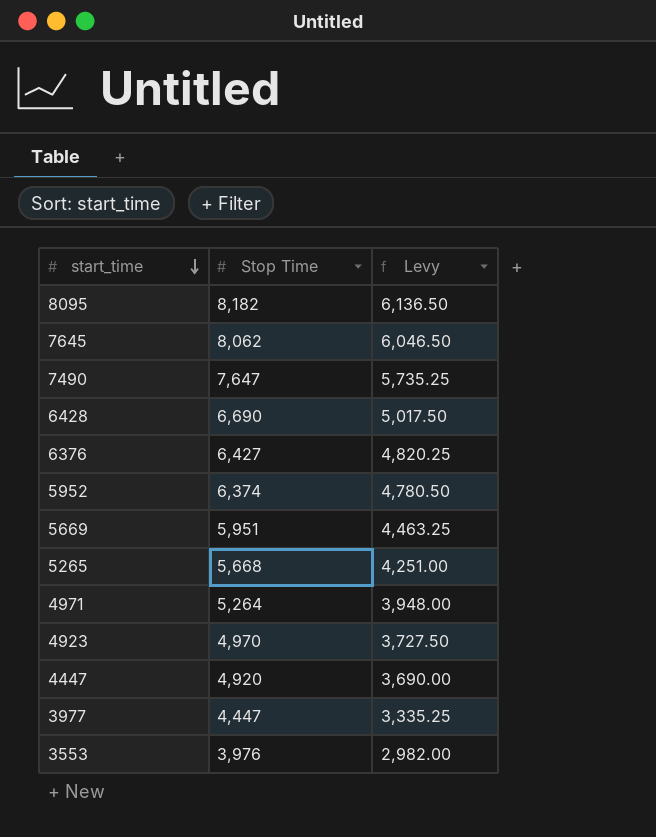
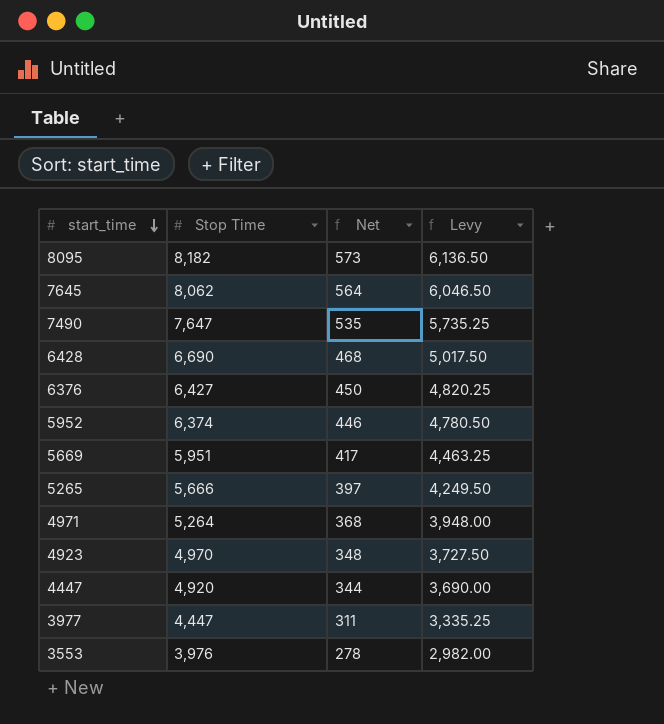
column Net | formula: none -> [Stop Time] * 0.07
5265 | Stop Time: 5,668 -> 5,666
5265 | Levy: 4,251.00 -> 4,249.50

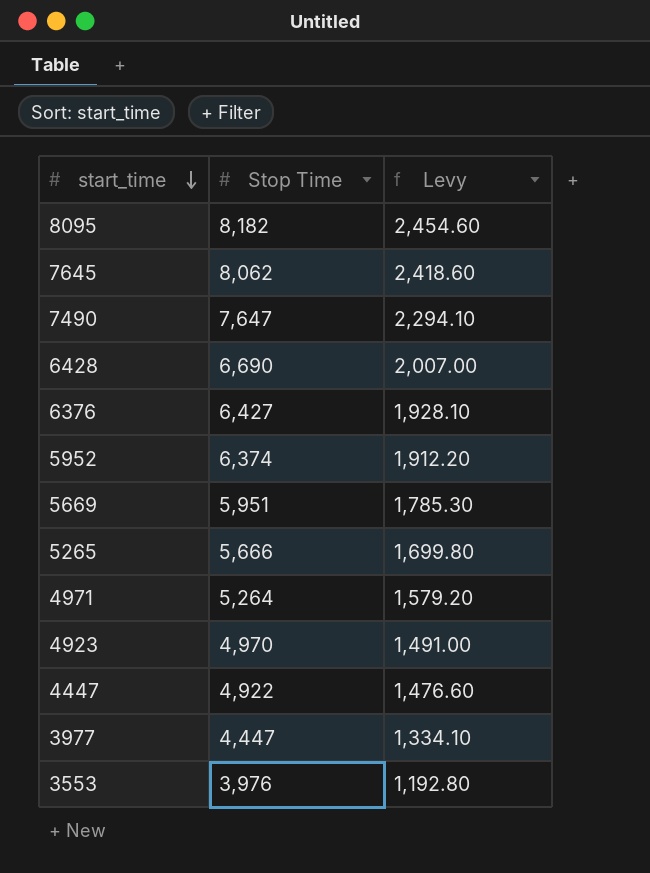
column Net | formula: [Stop Time] * 0.07 -> none
column Levy | formula: [Stop Time] * 0.75 -> [Stop Time] * 0.3
4447 | Stop Time: 4,920 -> 4,922

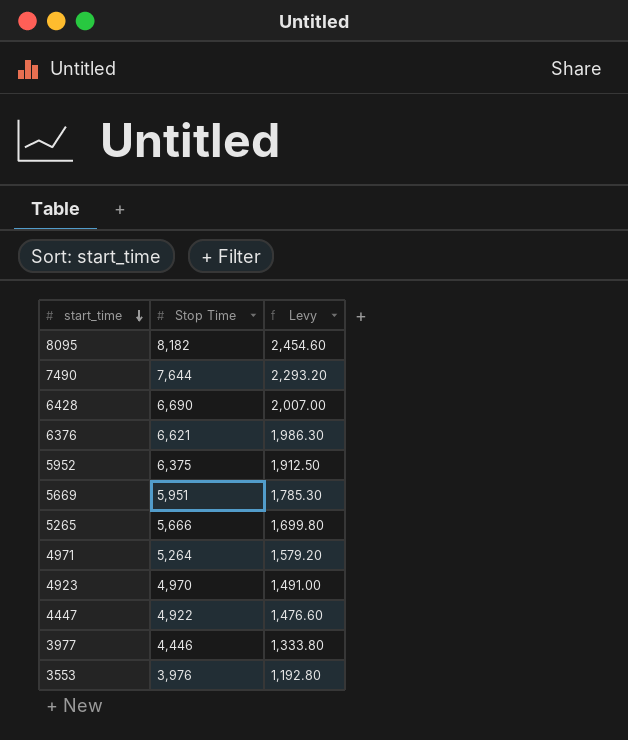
row 7645: 8,062 | 2,418.60 -> none
7490 | Stop Time: 7,647 -> 7,644
7490 | Levy: 2,294.10 -> 2,293.20
6376 | Stop Time: 6,427 -> 6,621
6376 | Levy: 1,928.10 -> 1,986.30
5952 | Stop Time: 6,374 -> 6,375
5952 | Levy: 1,912.20 -> 1,912.50
3977 | Stop Time: 4,447 -> 4,446
3977 | Levy: 1,334.10 -> 1,333.80

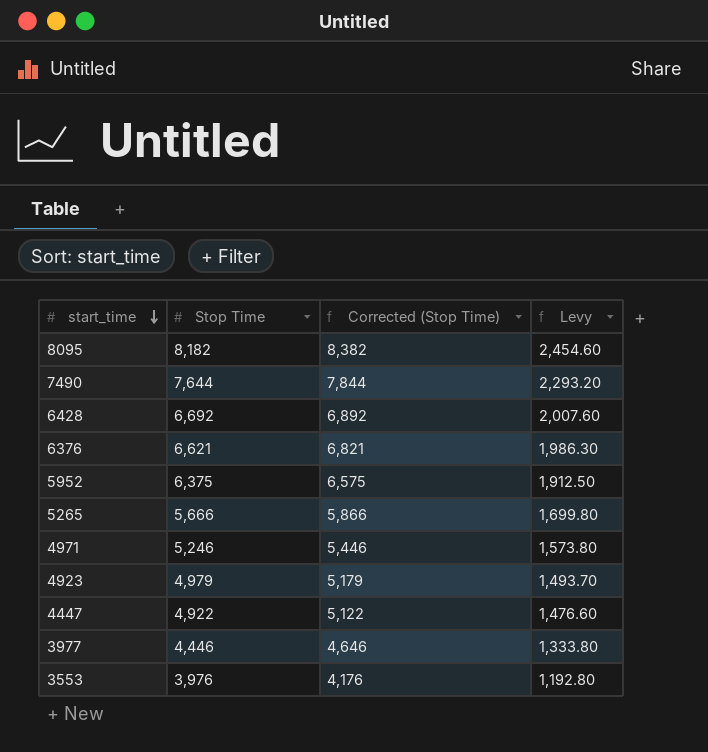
column Corrected (Stop Time) | formula: none -> [Stop Time] + 200
row 5669: 5,951 | 1,785.30 -> none
6428 | Stop Time: 6,690 -> 6,692
6428 | Levy: 2,007.00 -> 2,007.60
4971 | Stop Time: 5,264 -> 5,246
4971 | Levy: 1,579.20 -> 1,573.80
4923 | Stop Time: 4,970 -> 4,979
4923 | Levy: 1,491.00 -> 1,493.70

